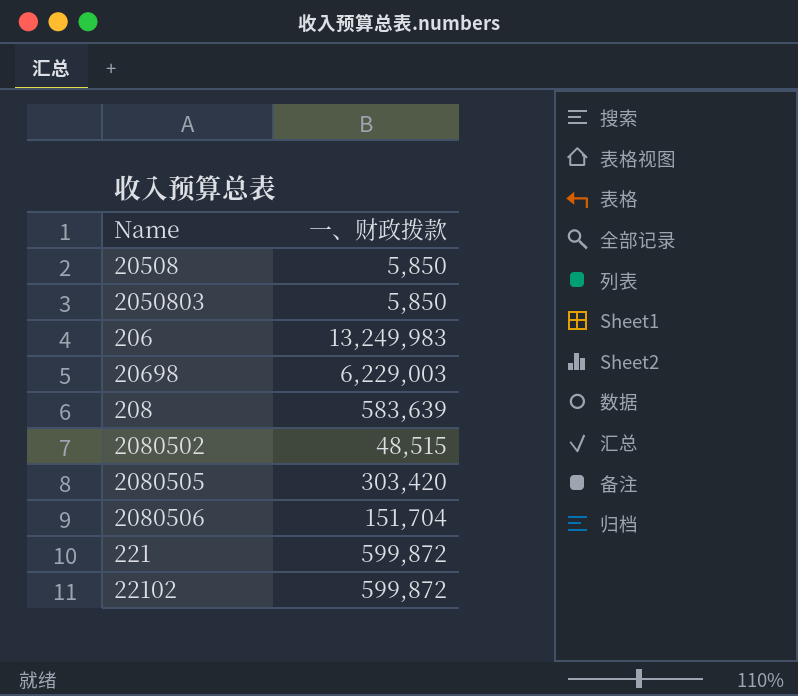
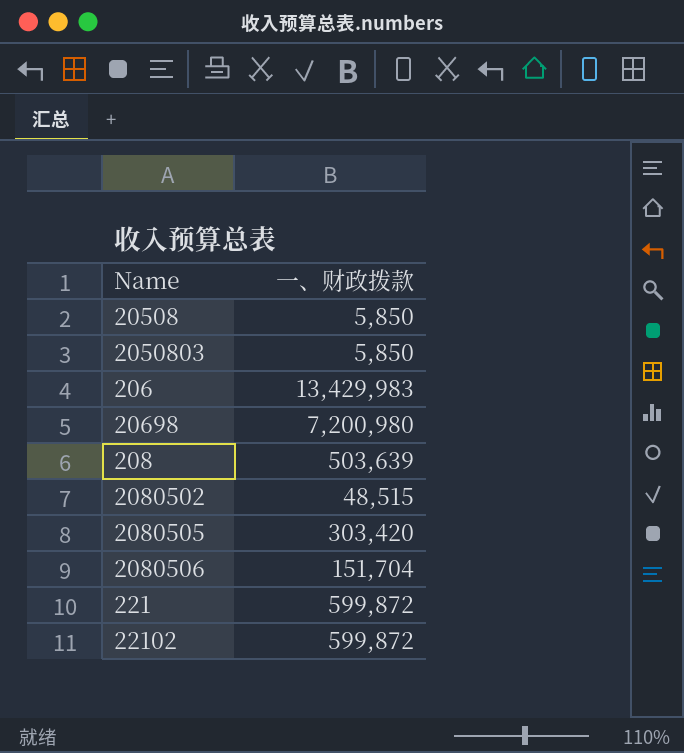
206 | 一、财政拨款: 13,249,983 -> 13,429,983
20698 | 一、财政拨款: 6,229,003 -> 7,200,980
208 | 一、财政拨款: 583,639 -> 503,639

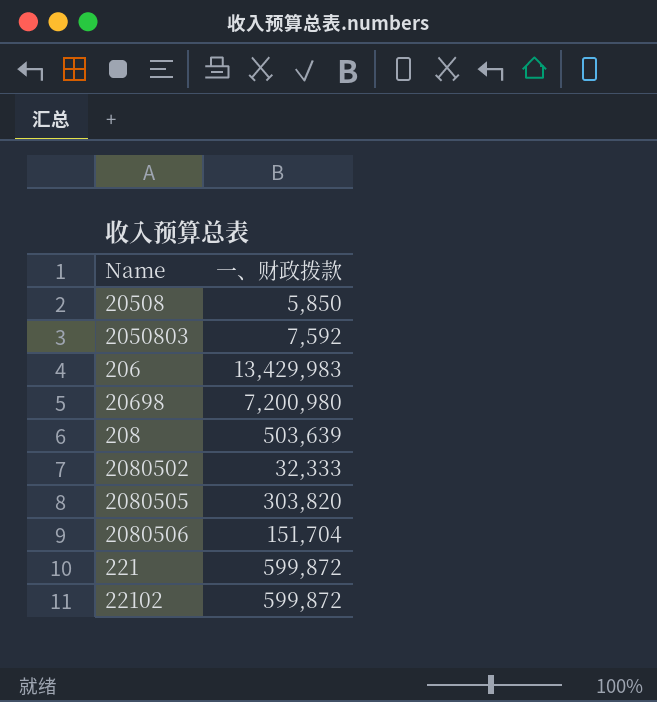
2050803 | 一、财政拨款: 5,850 -> 7,592
2080502 | 一、财政拨款: 48,515 -> 32,333
2080505 | 一、财政拨款: 303,420 -> 303,820

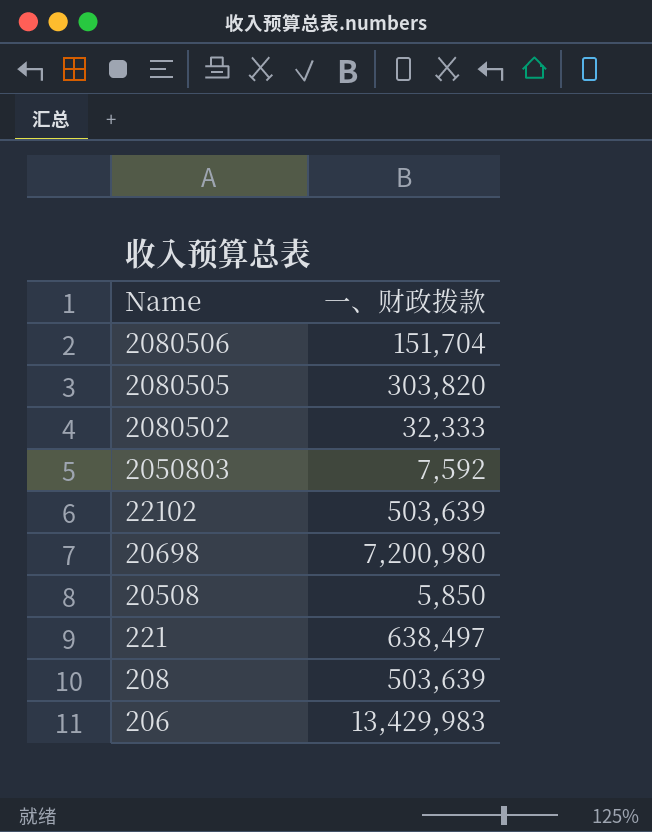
row order: none -> Name descending
22102 | 一、财政拨款: 599,872 -> 503,639
221 | 一、财政拨款: 599,872 -> 638,497

